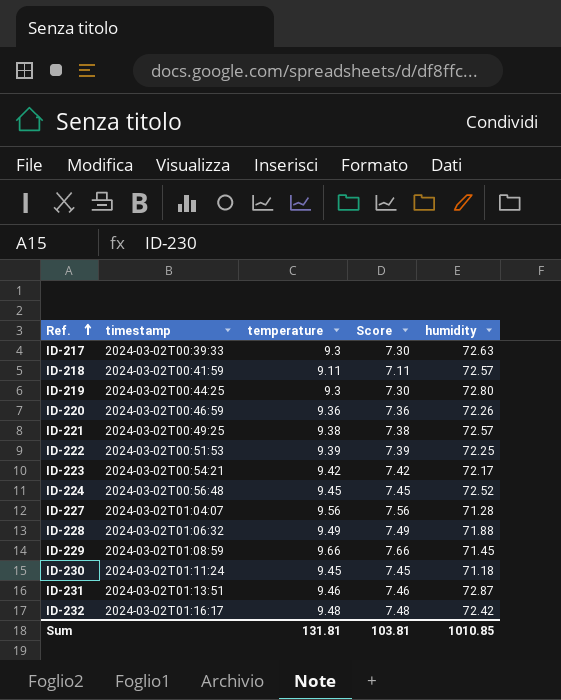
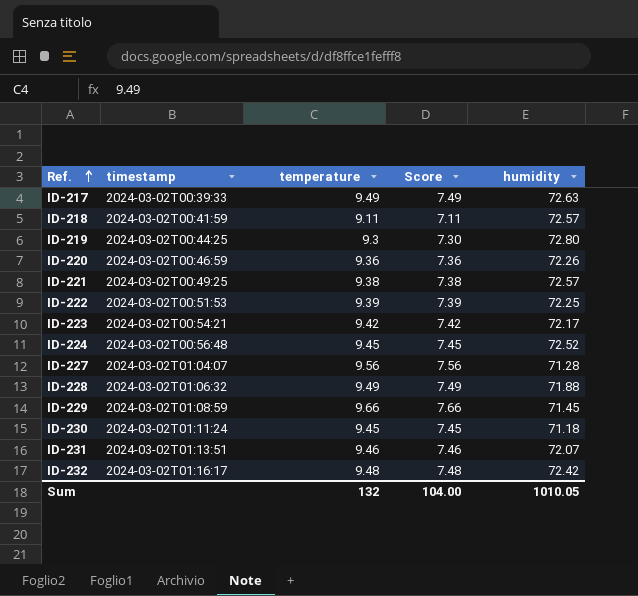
ID-217 | temperature: 9.3 -> 9.49
ID-217 | Score: 7.30 -> 7.49
ID-231 | humidity: 72.87 -> 72.07
Sum | temperature: 131.81 -> 132
Sum | Score: 103.81 -> 104.00
Sum | humidity: 1010.85 -> 1010.05

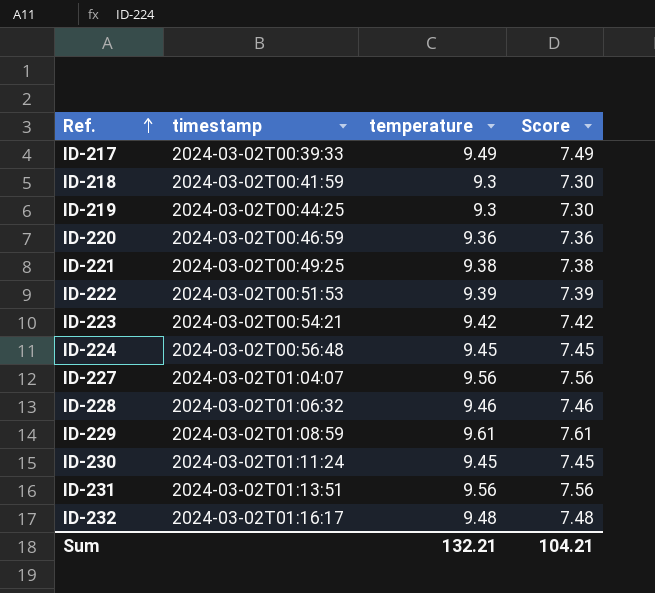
column humidity | position: 5 -> none
ID-218 | temperature: 9.11 -> 9.3
ID-218 | Score: 7.11 -> 7.30
ID-228 | temperature: 9.49 -> 9.46
ID-228 | Score: 7.49 -> 7.46
ID-229 | temperature: 9.66 -> 9.61
ID-229 | Score: 7.66 -> 7.61
ID-231 | temperature: 9.46 -> 9.56
ID-231 | Score: 7.46 -> 7.56
Sum | temperature: 132 -> 132.21
Sum | Score: 104.00 -> 104.21

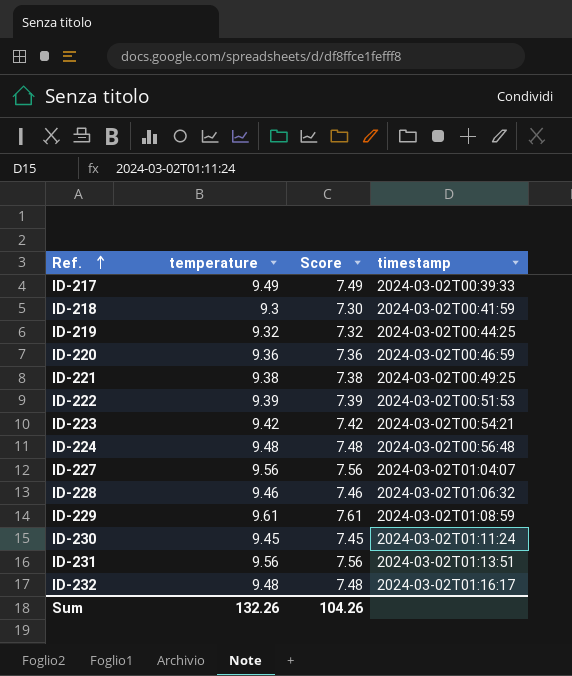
column timestamp | position: 2 -> 4
ID-219 | temperature: 9.3 -> 9.32
ID-219 | Score: 7.30 -> 7.32
ID-224 | temperature: 9.45 -> 9.48
ID-224 | Score: 7.45 -> 7.48
Sum | temperature: 132.21 -> 132.26
Sum | Score: 104.21 -> 104.26

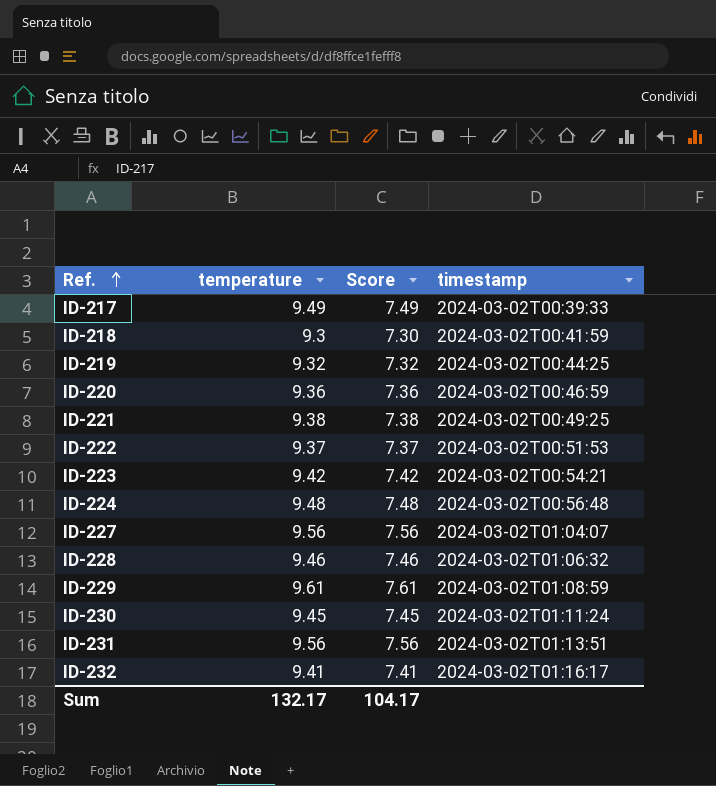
ID-222 | temperature: 9.39 -> 9.37
ID-222 | Score: 7.39 -> 7.37
ID-232 | temperature: 9.48 -> 9.41
ID-232 | Score: 7.48 -> 7.41
Sum | temperature: 132.26 -> 132.17
Sum | Score: 104.26 -> 104.17

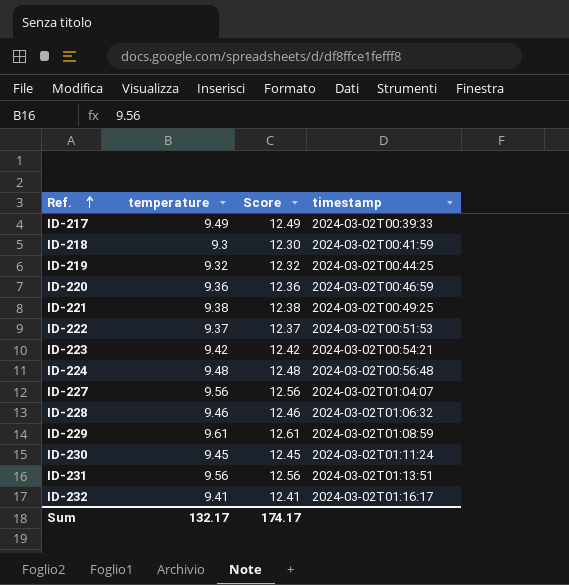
column Score | formula: [temperature] - 2 -> [temperature] + 3
Sum | Score: 104.17 -> 174.17

